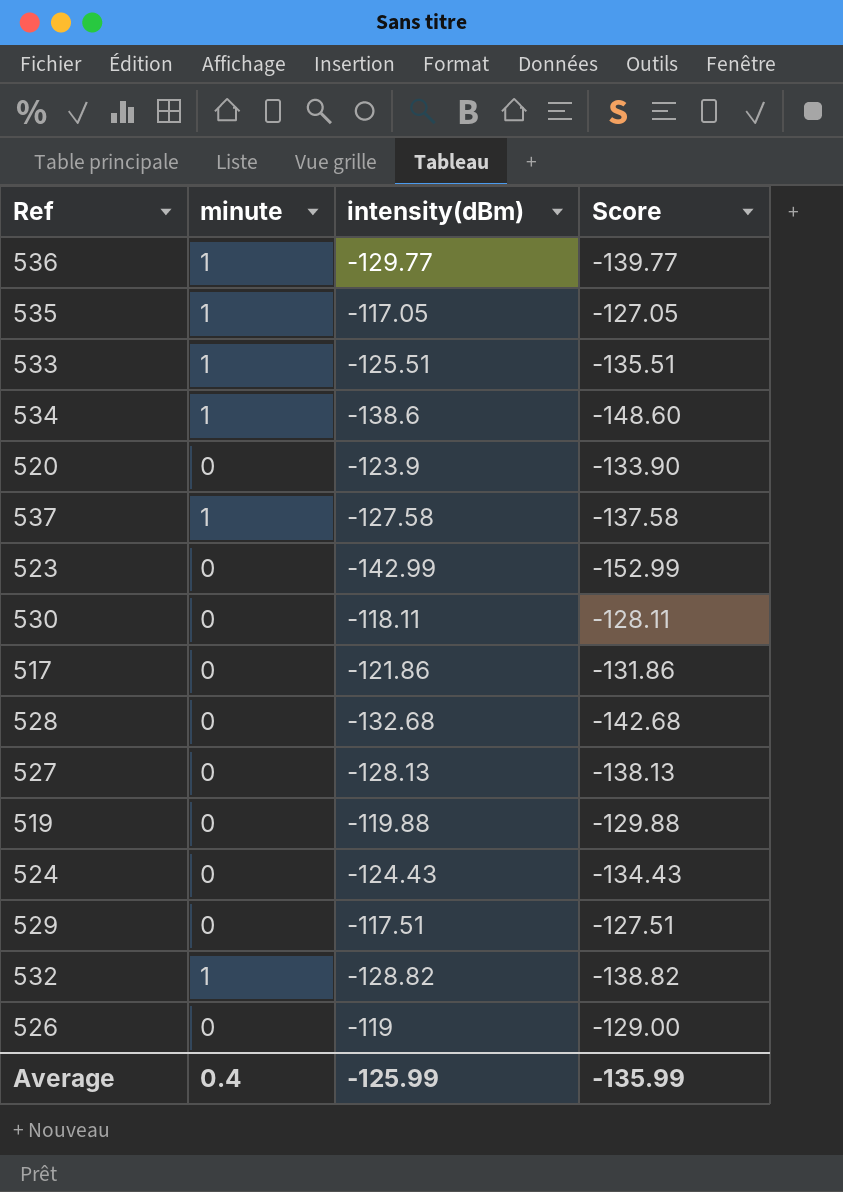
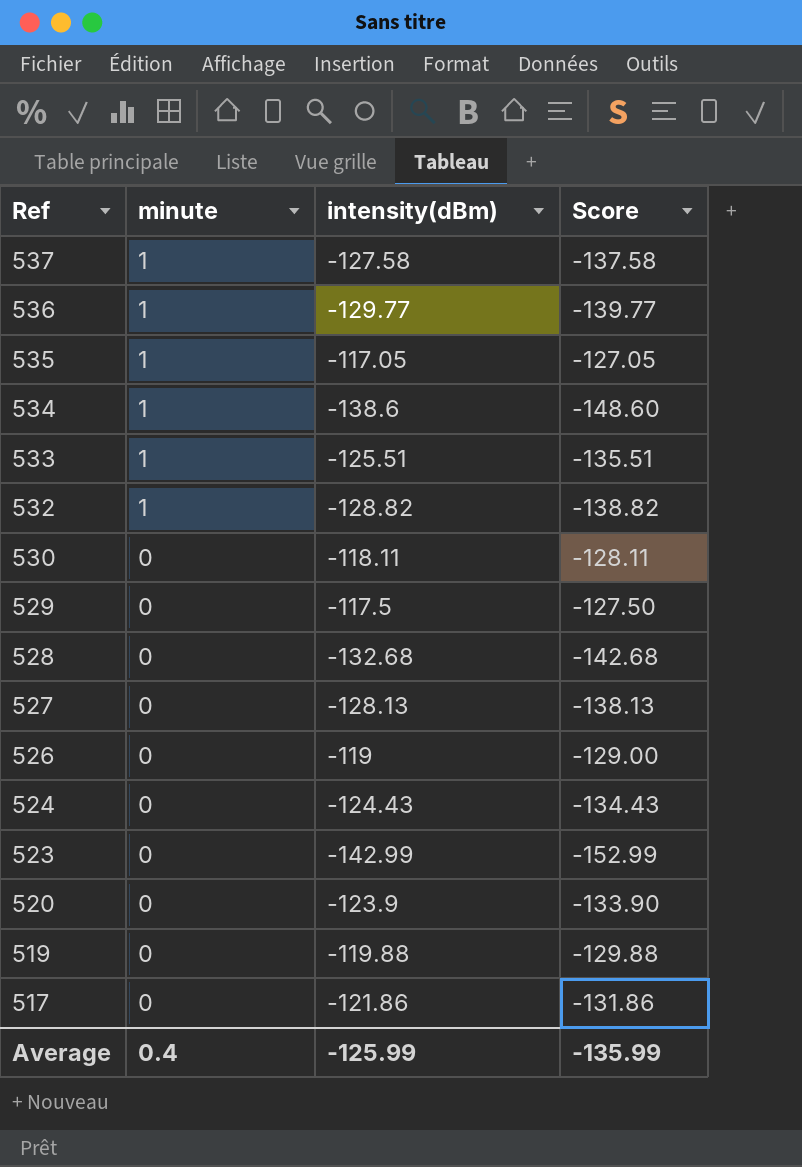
row order: none -> Ref descending
529 | intensity(dBm): -117.51 -> -117.5
529 | Score: -127.51 -> -127.50

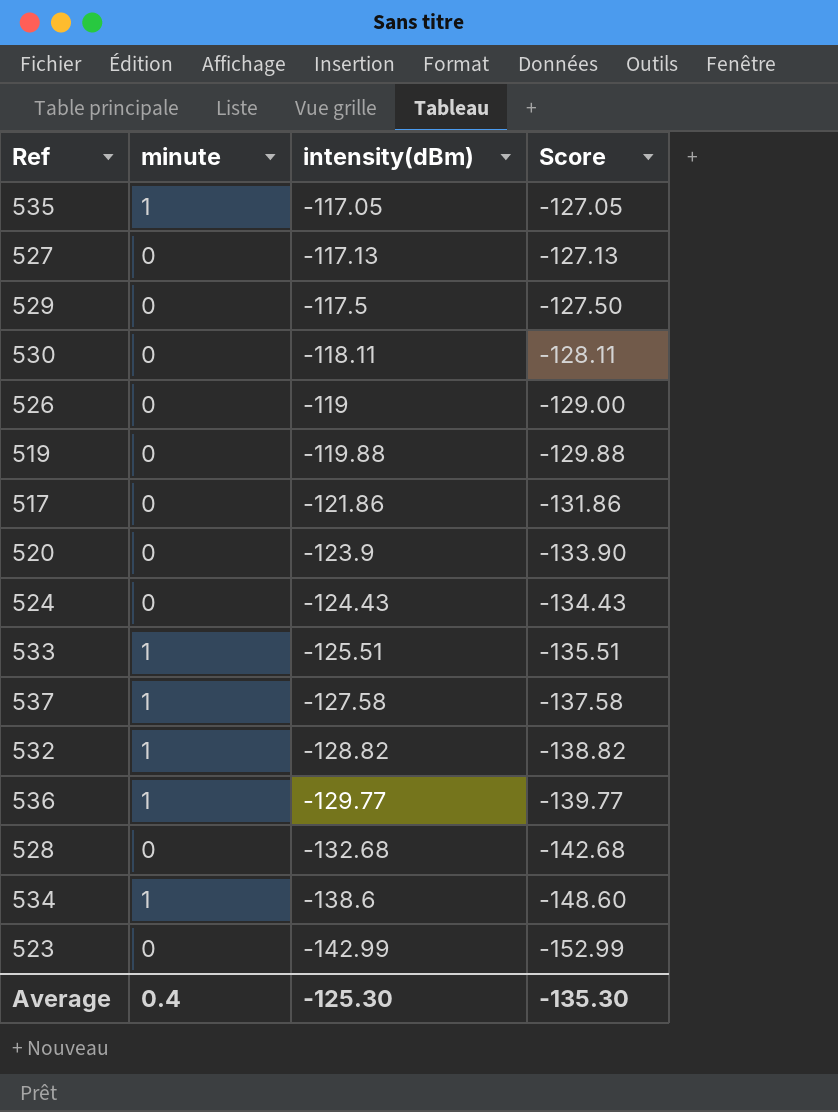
row order: Ref descending -> intensity(dBm) descending
527 | intensity(dBm): -128.13 -> -117.13
527 | Score: -138.13 -> -127.13
Average | intensity(dBm): -125.99 -> -125.30
Average | Score: -135.99 -> -135.30

